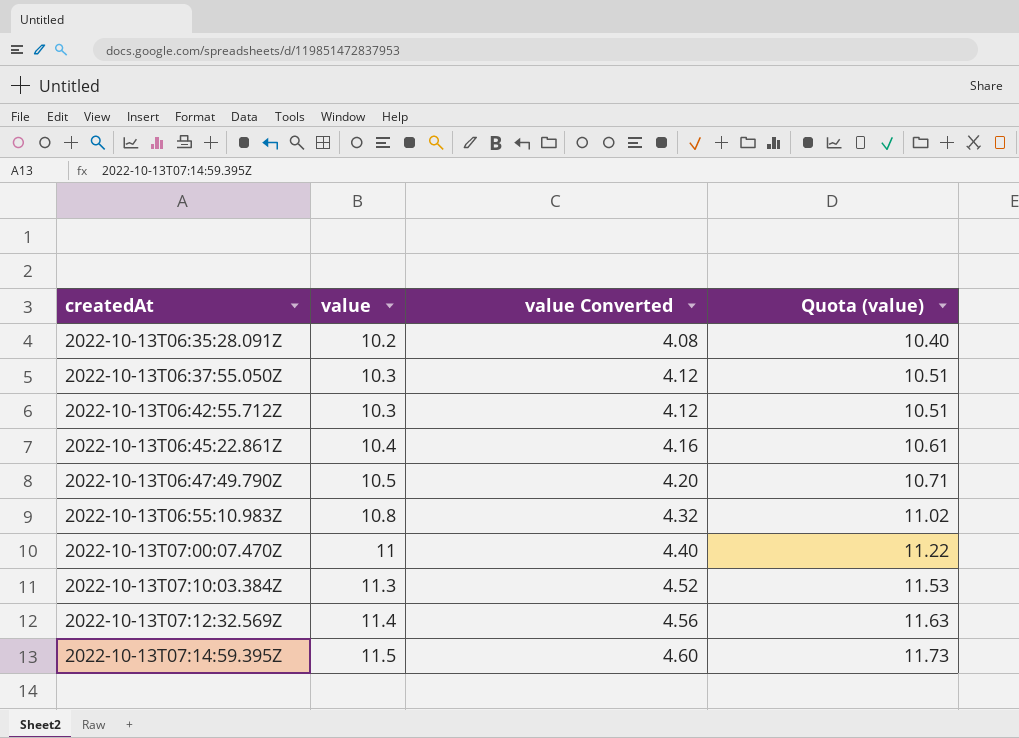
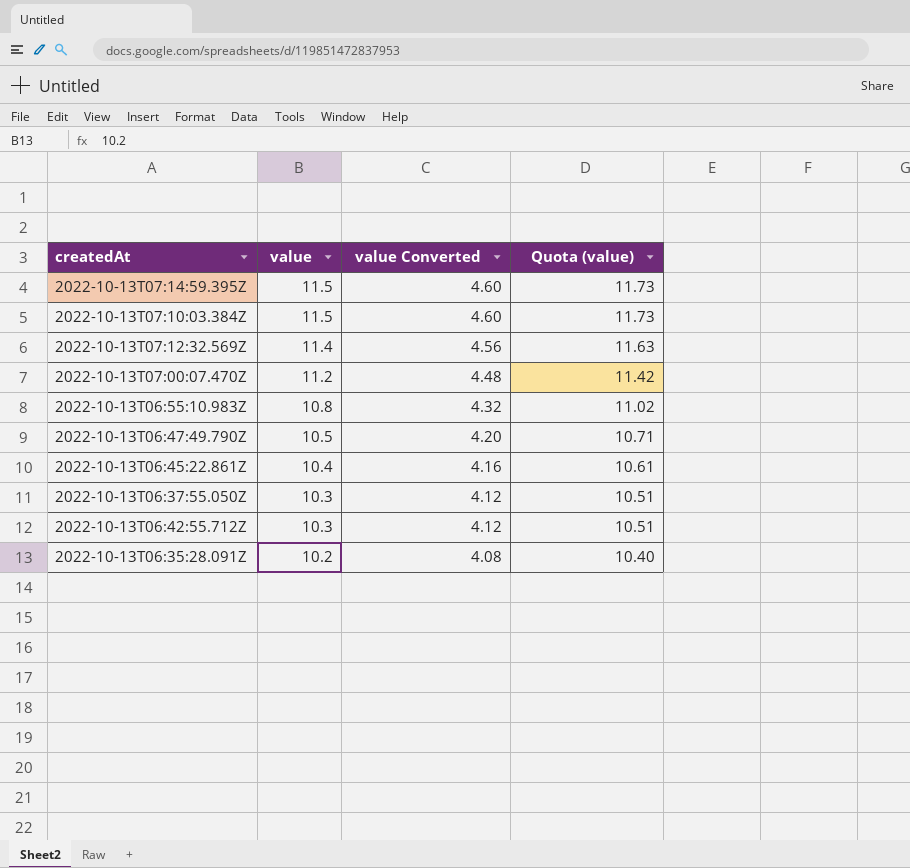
row order: createdAt ascending -> value descending
2022-10-13T07:10:03.384Z | value: 11.3 -> 11.5
2022-10-13T07:10:03.384Z | value Converted: 4.52 -> 4.60
2022-10-13T07:10:03.384Z | Quota (value): 11.53 -> 11.73
2022-10-13T07:00:07.470Z | value: 11 -> 11.2
2022-10-13T07:00:07.470Z | value Converted: 4.40 -> 4.48
2022-10-13T07:00:07.470Z | Quota (value): 11.22 -> 11.42

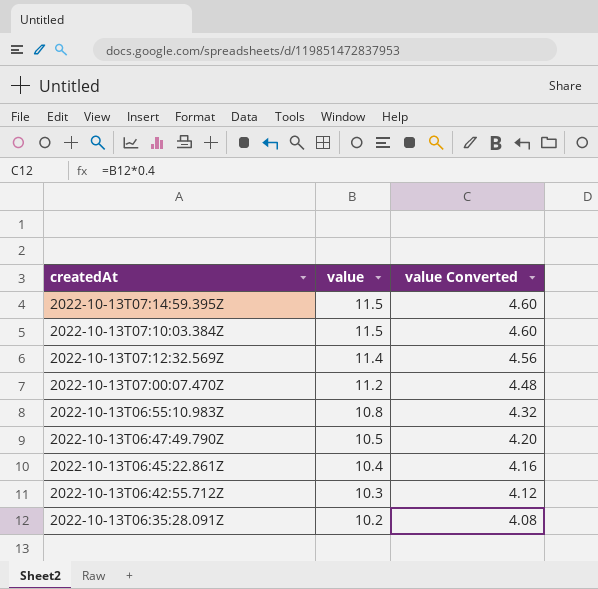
column Quota (value) | formula: [value] * 1.02 -> none
row 2022-10-13T06:37:55.050Z: 10.3 | 4.12 | 10.51 -> none

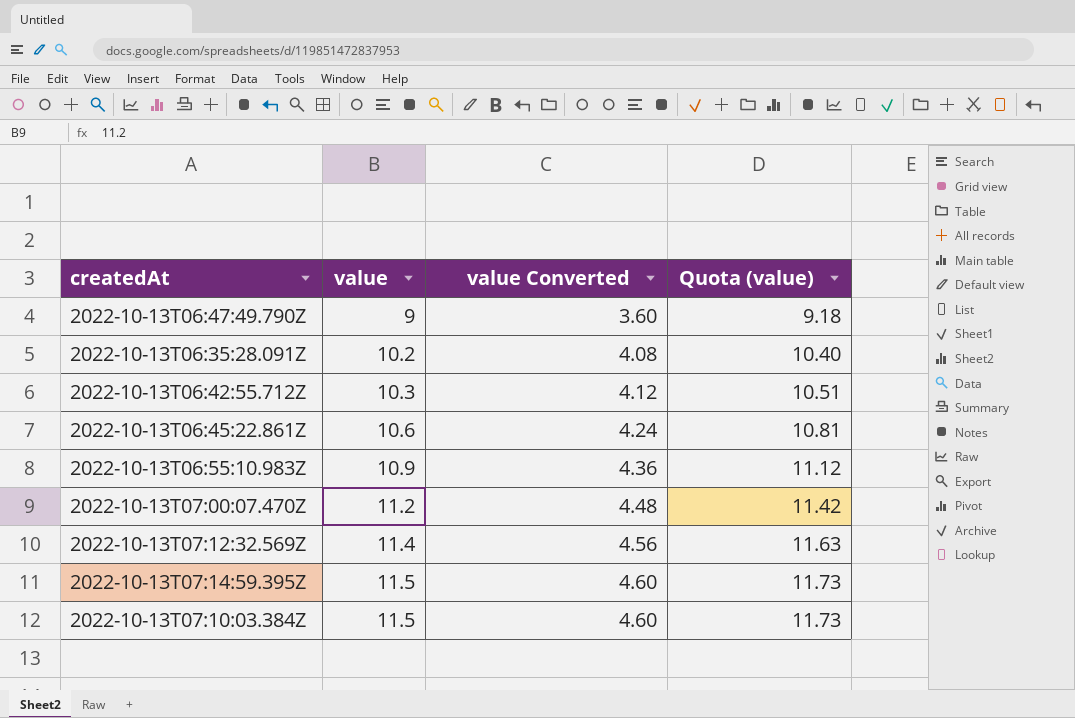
row order: value descending -> value ascending
column Quota (value) | formula: none -> [value] * 1.02
2022-10-13T06:47:49.790Z | value: 10.5 -> 9
2022-10-13T06:47:49.790Z | value Converted: 4.20 -> 3.60
2022-10-13T06:45:22.861Z | value: 10.4 -> 10.6
2022-10-13T06:45:22.861Z | value Converted: 4.16 -> 4.24
2022-10-13T06:55:10.983Z | value: 10.8 -> 10.9
2022-10-13T06:55:10.983Z | value Converted: 4.32 -> 4.36

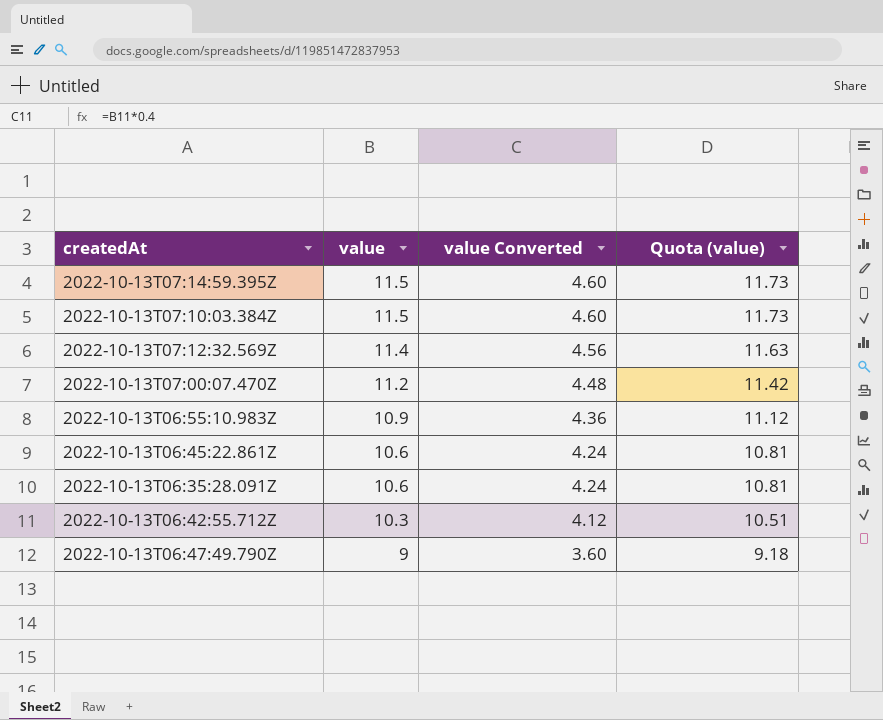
row order: value ascending -> value descending
2022-10-13T06:35:28.091Z | value: 10.2 -> 10.6
2022-10-13T06:35:28.091Z | value Converted: 4.08 -> 4.24
2022-10-13T06:35:28.091Z | Quota (value): 10.40 -> 10.81

